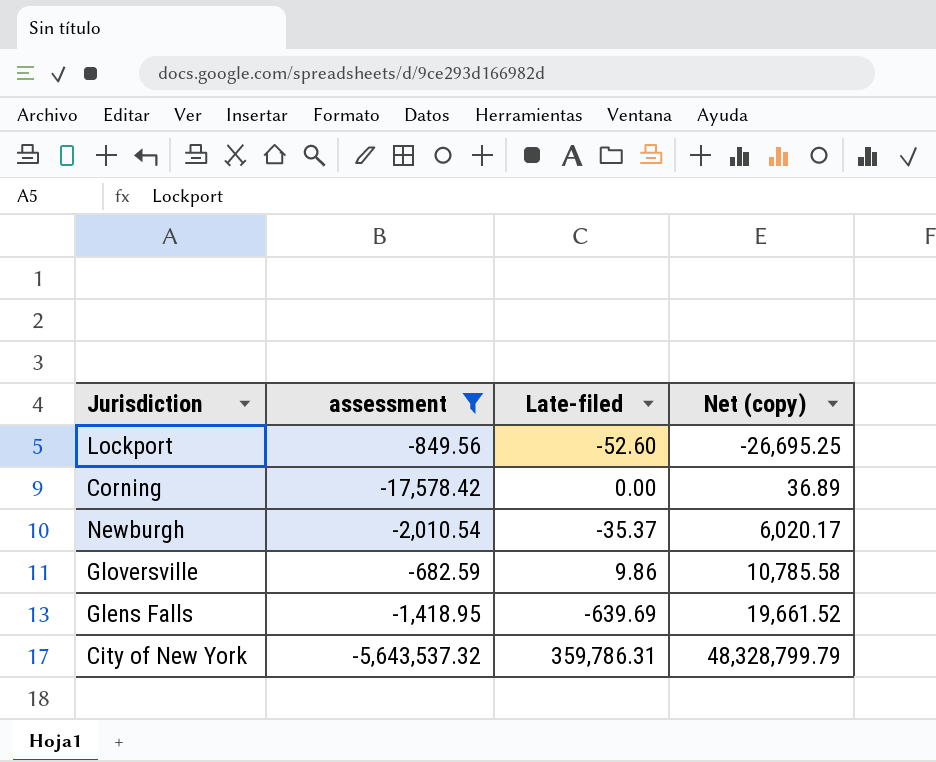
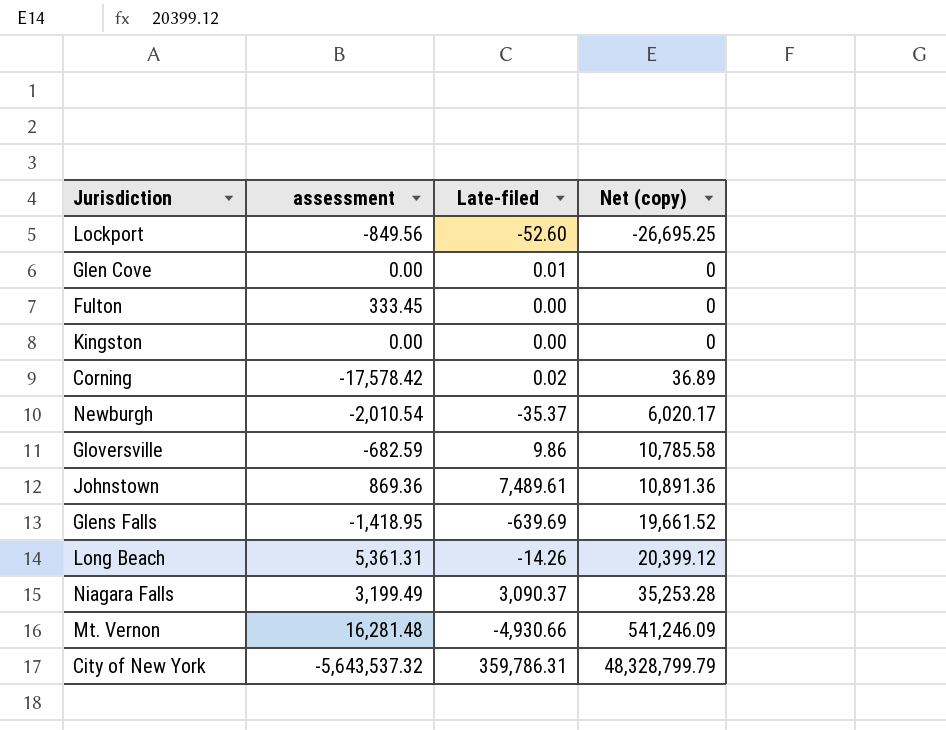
filter: assessment <= -682.59 -> none
Corning | Late-filed: 0.00 -> 0.02

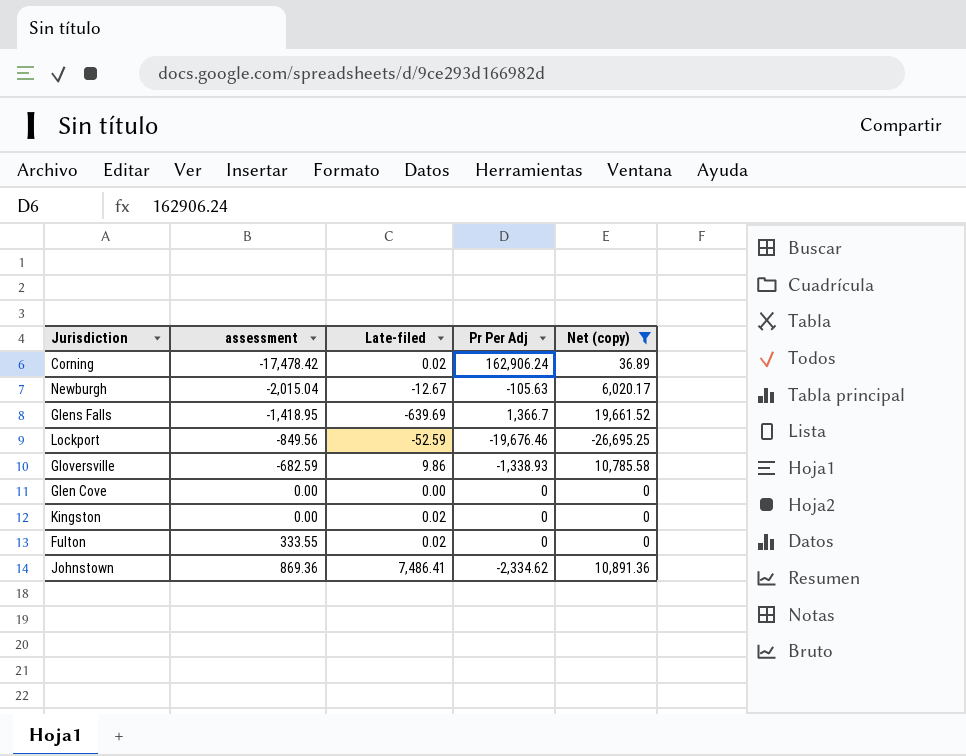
filter: none -> Net (copy) <= 19,661.52
row order: Net (copy) ascending -> assessment ascending
column Pr Per Adj | position: none -> 4
Corning | assessment: -17,578.42 -> -17,478.42
Newburgh | assessment: -2,010.54 -> -2,015.04
Newburgh | Late-filed: -35.37 -> -12.67
Lockport | Late-filed: -52.60 -> -52.59
Glen Cove | Late-filed: 0.01 -> 0.00
Kingston | Late-filed: 0.00 -> 0.02
Fulton | assessment: 333.45 -> 333.55
Fulton | Late-filed: 0.00 -> 0.02
Johnstown | Late-filed: 7,489.61 -> 7,486.41

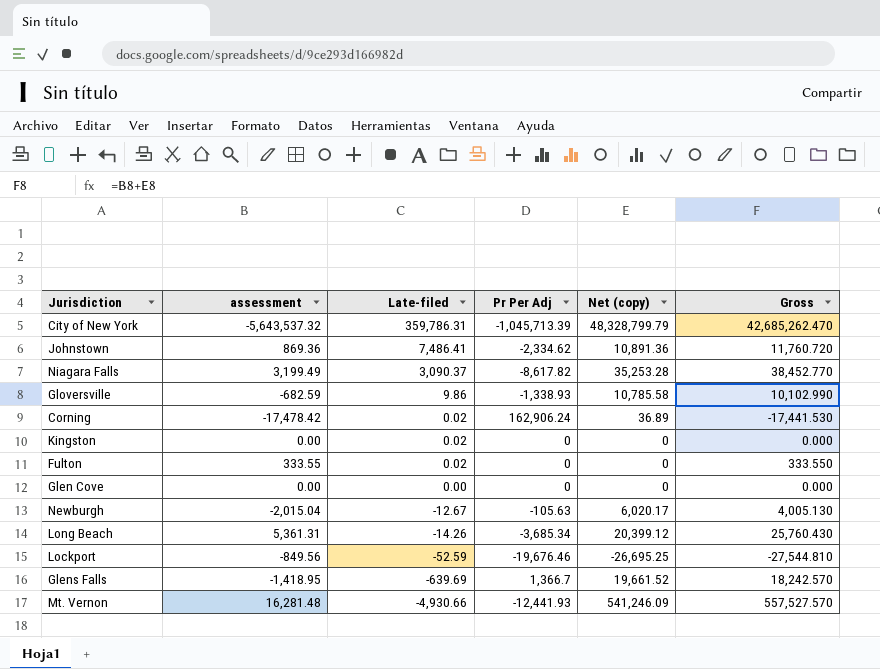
filter: Net (copy) <= 19,661.52 -> none
row order: assessment ascending -> Late-filed descending
column Gross | formula: none -> [assessment] + [Net (copy)]

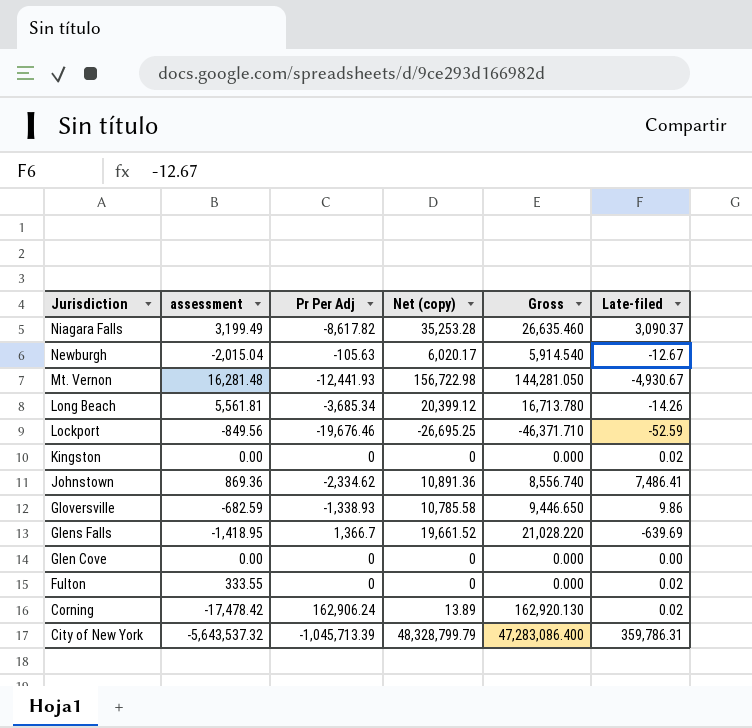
row order: Late-filed descending -> Jurisdiction descending
column Gross | formula: [assessment] + [Net (copy)] -> [Pr Per Adj] + [Net (copy)]
column Late-filed | position: 3 -> 6
Mt. Vernon | Net (copy): 541,246.09 -> 156,722.98
Mt. Vernon | Late-filed: -4,930.66 -> -4,930.67
Long Beach | assessment: 5,361.31 -> 5,561.81
Corning | Net (copy): 36.89 -> 13.89

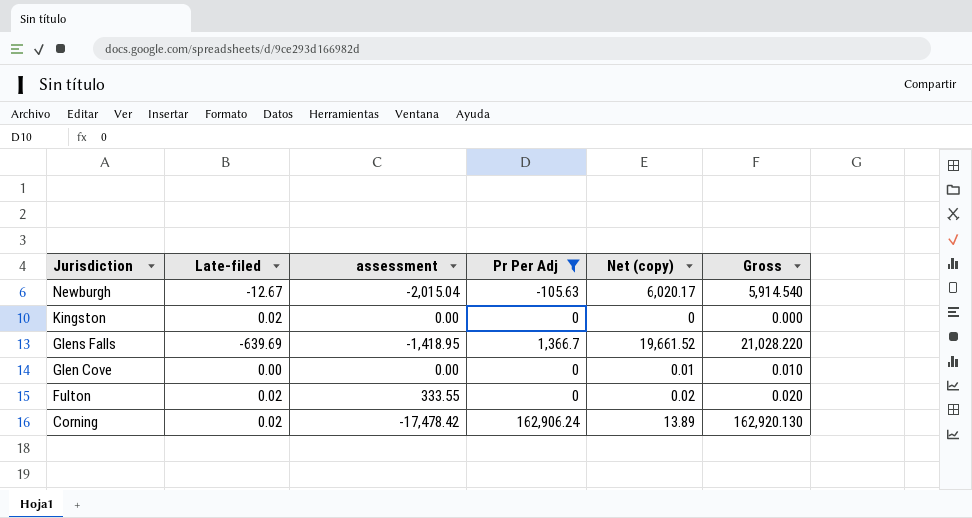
filter: none -> Pr Per Adj >= -105.63
column Late-filed | position: 6 -> 2
Glen Cove | Net (copy): 0 -> 0.01
Glen Cove | Gross: 0.000 -> 0.010
Fulton | Net (copy): 0 -> 0.02
Fulton | Gross: 0.000 -> 0.020

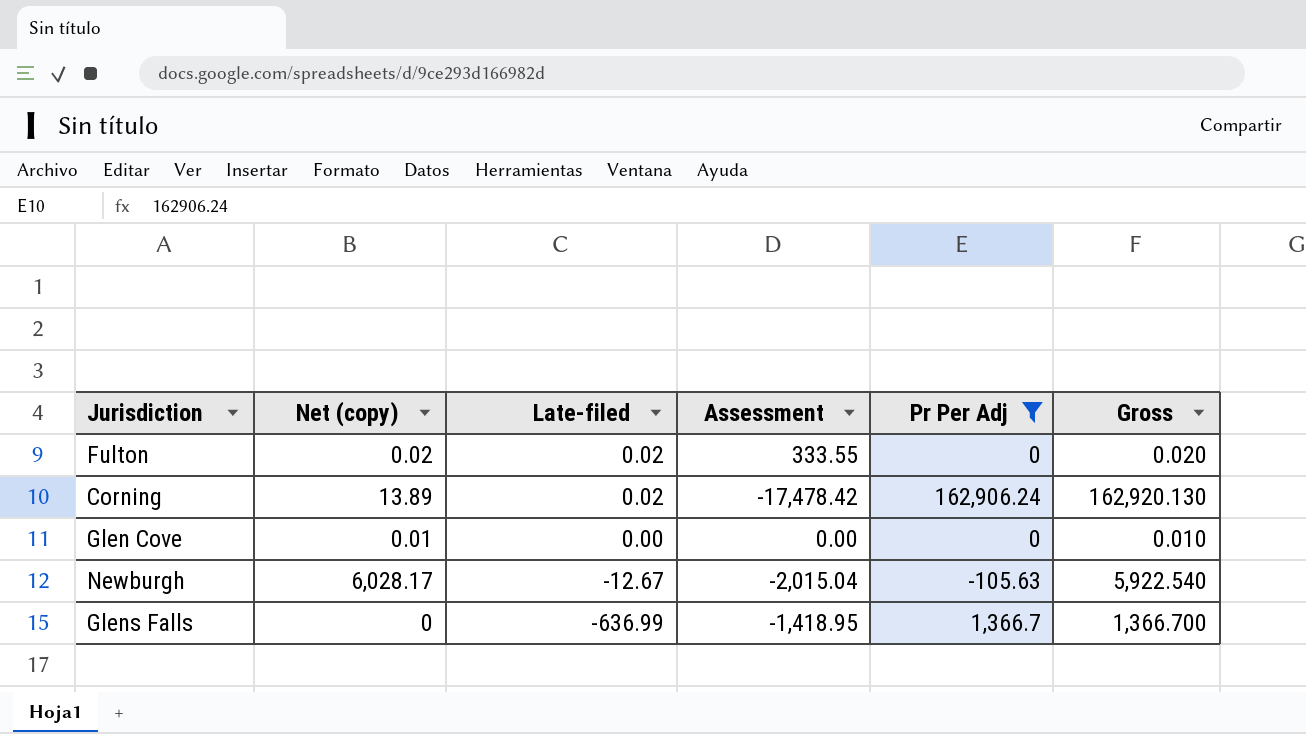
row order: Jurisdiction descending -> Late-filed descending
column Net (copy) | position: 5 -> 2
column name: assessment -> Assessment
row Kingston: 0.02 | 0.00 | 0 | 0 | 0.000 -> none
Newburgh | Net (copy): 6,020.17 -> 6,028.17
Newburgh | Gross: 5,914.540 -> 5,922.540
Glens Falls | Net (copy): 19,661.52 -> 0
Glens Falls | Late-filed: -639.69 -> -636.99
Glens Falls | Gross: 21,028.220 -> 1,366.700

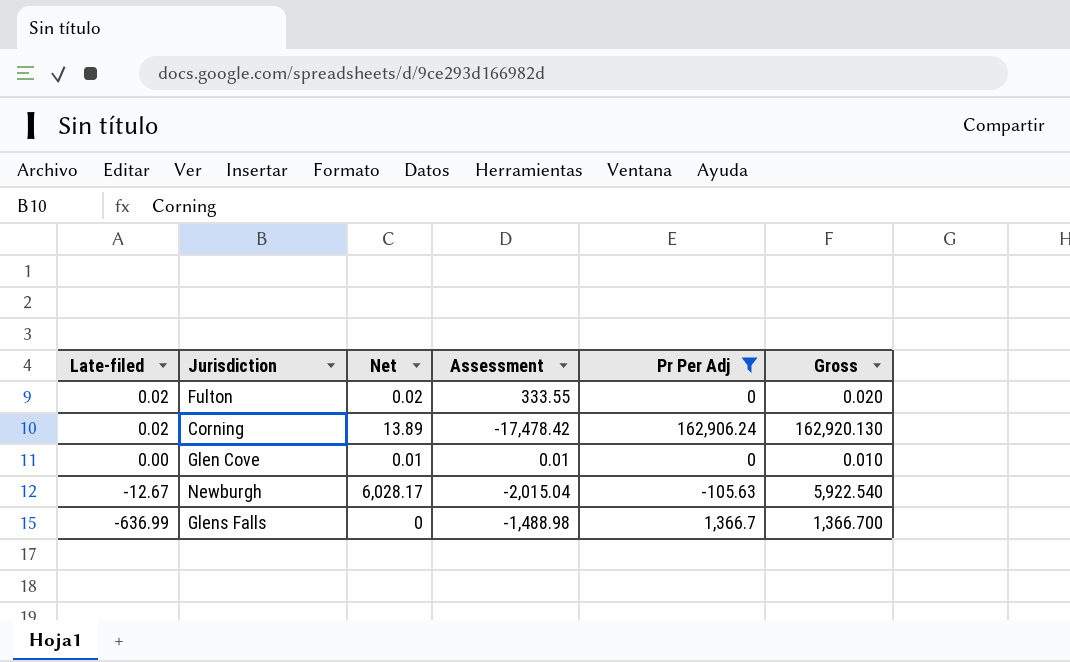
column Late-filed | position: 3 -> 1
column name: Net (copy) -> Net
Glen Cove | Assessment: 0.00 -> 0.01
Glens Falls | Assessment: -1,418.95 -> -1,488.98

